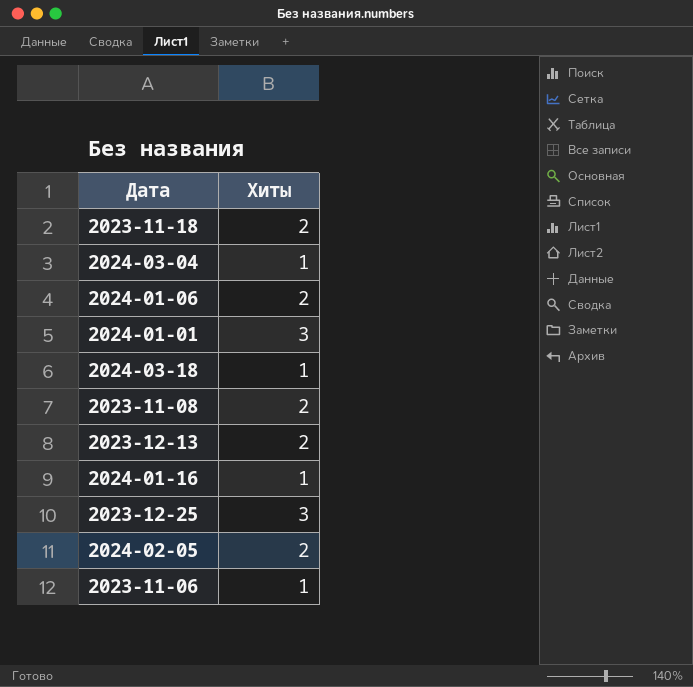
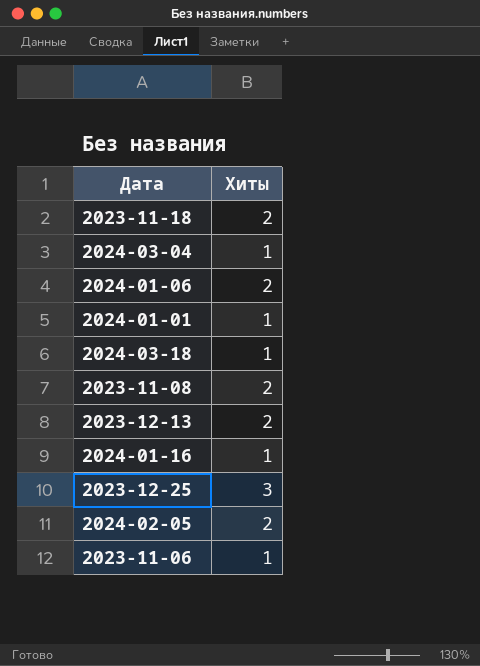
2024-01-01 | Хиты: 3 -> 1

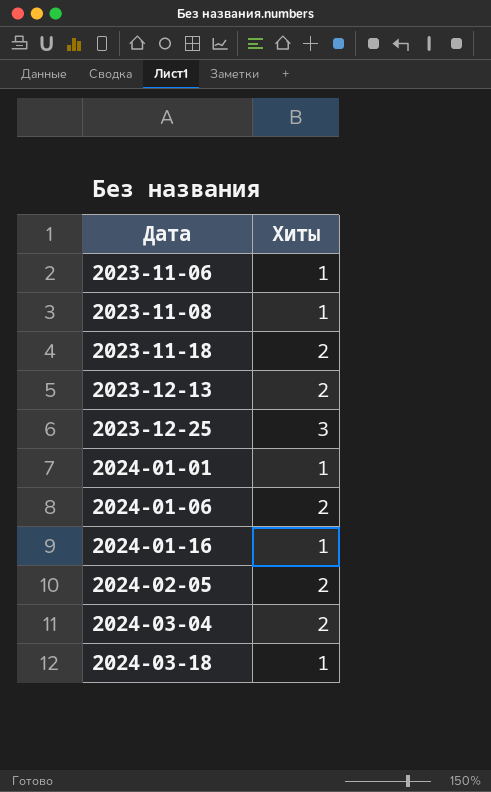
row order: none -> Дата ascending
2023-11-08 | Хиты: 2 -> 1
2024-03-04 | Хиты: 1 -> 2

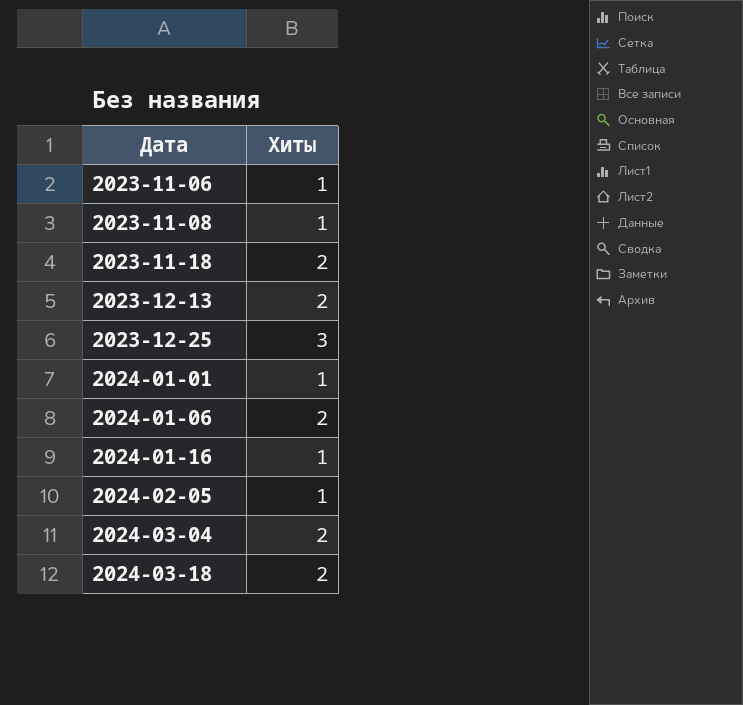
2024-02-05 | Хиты: 2 -> 1
2024-03-18 | Хиты: 1 -> 2

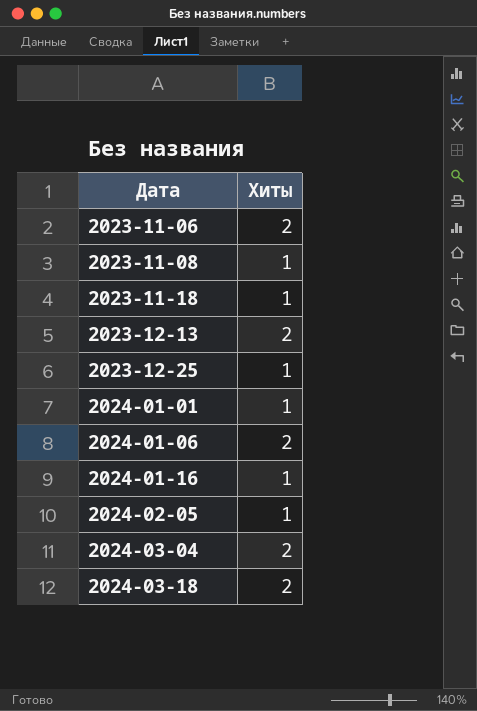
2023-11-06 | Хиты: 1 -> 2
2023-11-18 | Хиты: 2 -> 1
2023-12-25 | Хиты: 3 -> 1

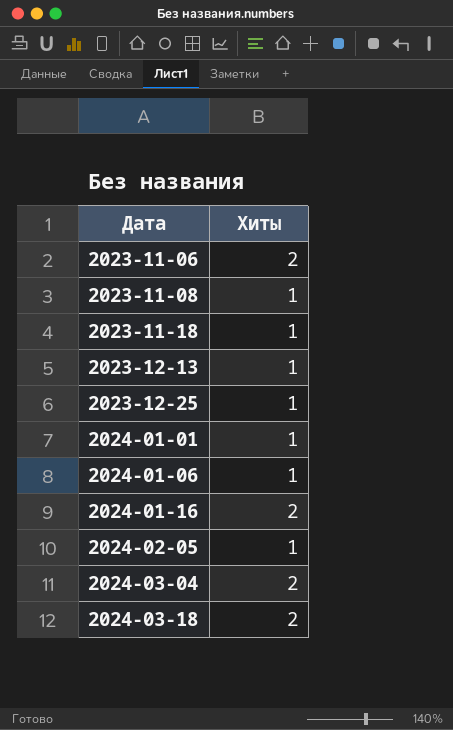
2023-12-13 | Хиты: 2 -> 1
2024-01-06 | Хиты: 2 -> 1
2024-01-16 | Хиты: 1 -> 2

